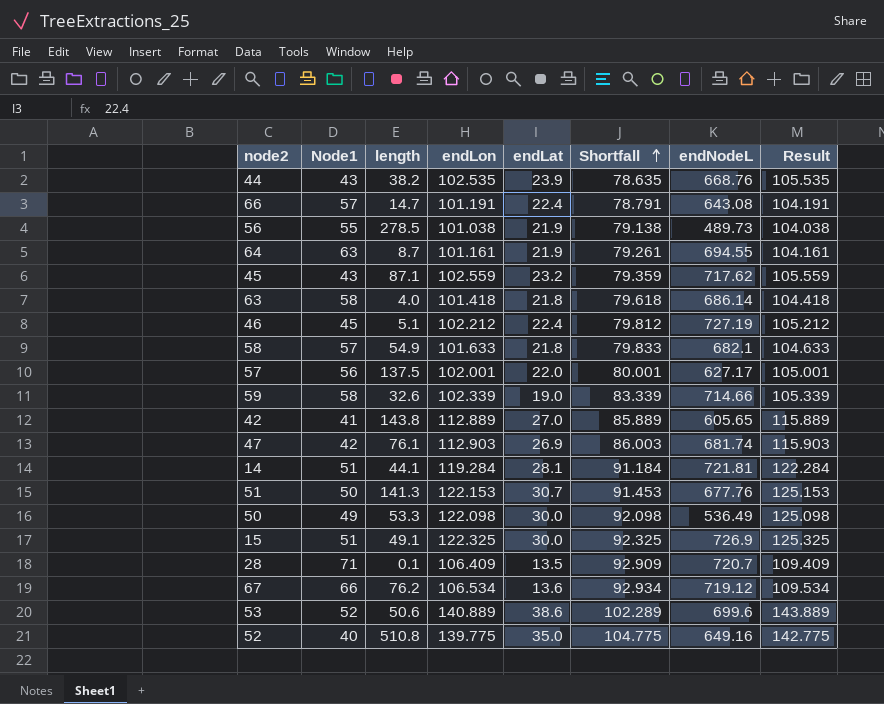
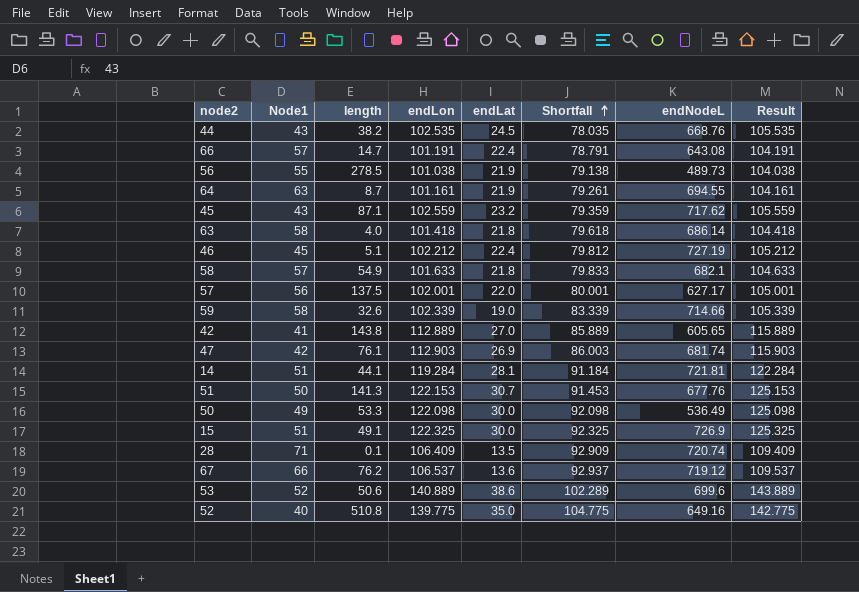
44 | endLat: 23.9 -> 24.5
44 | Shortfall: 78.635 -> 78.035
28 | endNodeL: 720.7 -> 720.74
67 | endLon: 106.534 -> 106.537
67 | Shortfall: 92.934 -> 92.937
67 | Result: 109.534 -> 109.537

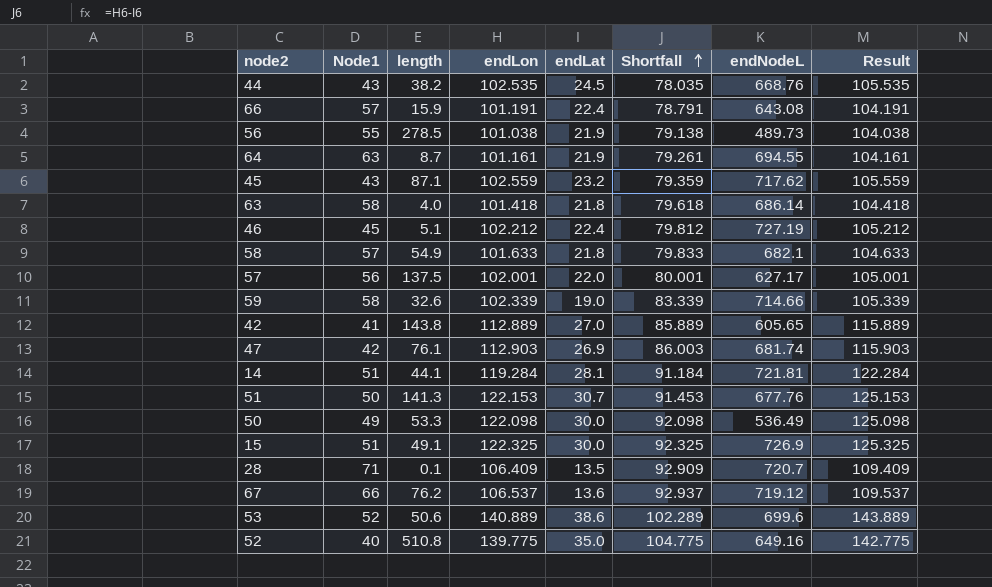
66 | length: 14.7 -> 15.9
28 | endNodeL: 720.74 -> 720.7

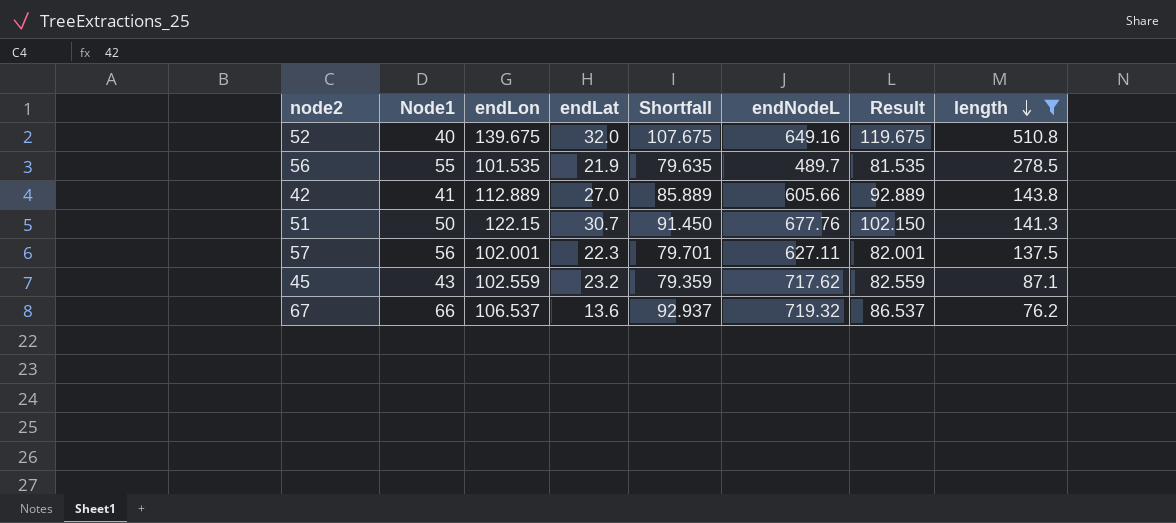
filter: none -> length >= 76.2
row order: Shortfall ascending -> length descending
column Result | formula: [endLon] + 3 -> [endLon] - 20
column length | position: 3 -> 8
52 | endLon: 139.775 -> 139.675
52 | endLat: 35.0 -> 32.0
52 | Shortfall: 104.775 -> 107.675
56 | endLon: 101.038 -> 101.535
56 | Shortfall: 79.138 -> 79.635
56 | endNodeL: 489.73 -> 489.7
42 | endNodeL: 605.65 -> 605.66
51 | endLon: 122.153 -> 122.15
51 | Shortfall: 91.453 -> 91.450
57 | endLat: 22.0 -> 22.3
57 | Shortfall: 80.001 -> 79.701
57 | endNodeL: 627.17 -> 627.11
67 | endNodeL: 719.12 -> 719.32

